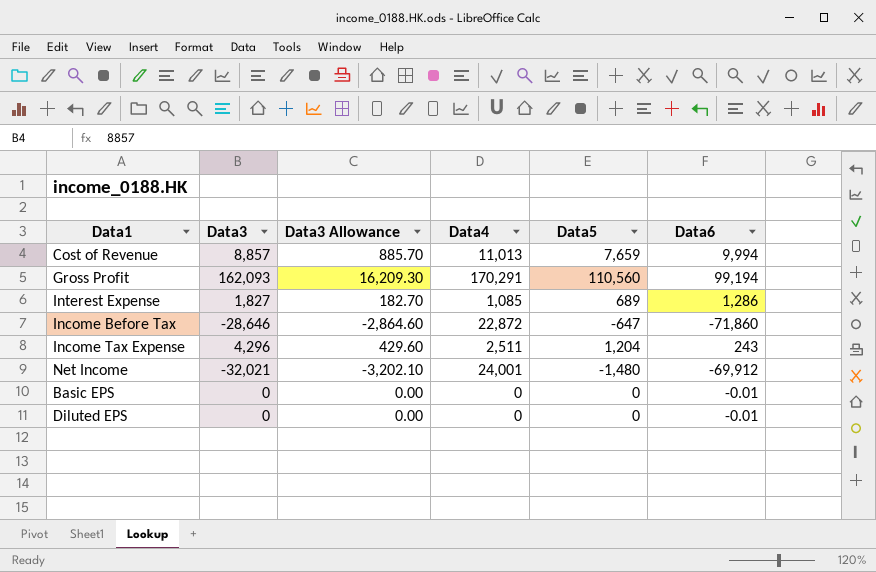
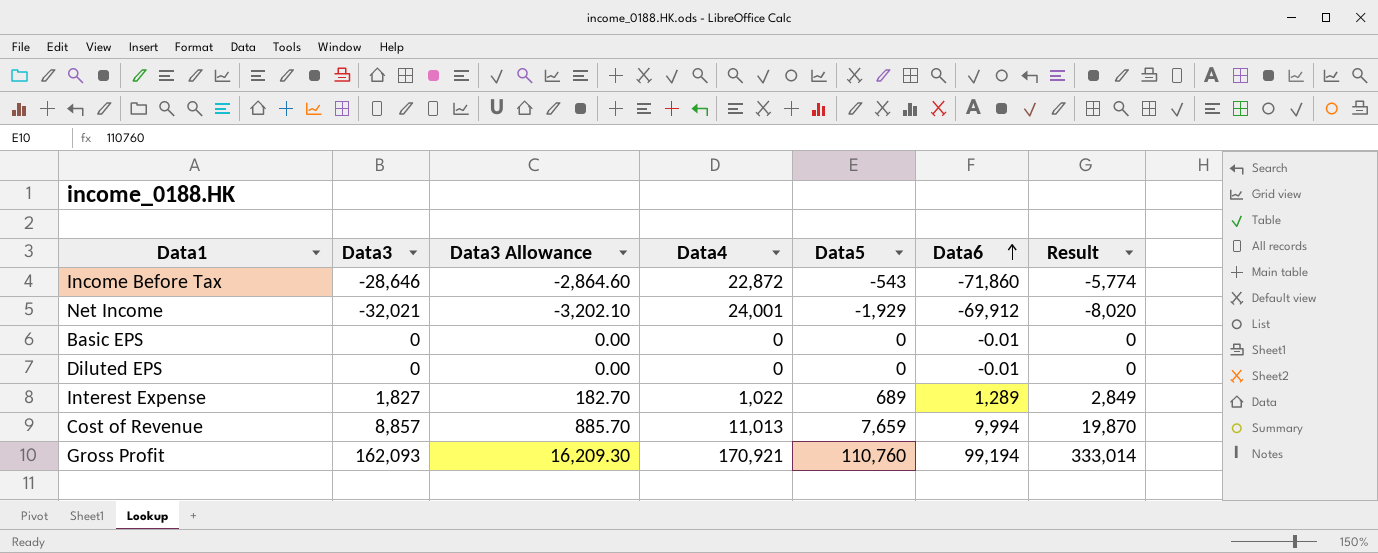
row order: none -> Data6 ascending
column Result | formula: none -> [Data3] + [Data4]
row Income Tax Expense: 4,296 | 429.60 | 2,511 | 1,204 | 243 -> none
Income Before Tax | Data5: -647 -> -543
Net Income | Data5: -1,480 -> -1,929
Interest Expense | Data4: 1,085 -> 1,022
Interest Expense | Data6: 1,286 -> 1,289
Gross Profit | Data4: 170,291 -> 170,921
Gross Profit | Data5: 110,560 -> 110,760

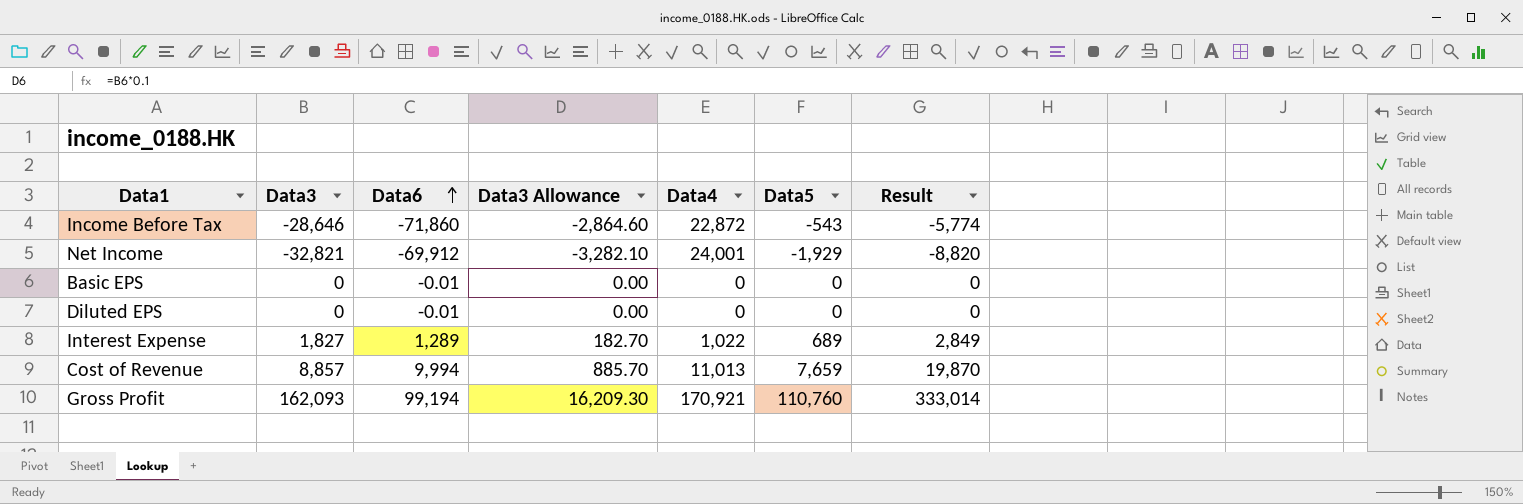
column Data6 | position: 6 -> 3
Net Income | Data3: -32,021 -> -32,821
Net Income | Data3 Allowance: -3,202.10 -> -3,282.10
Net Income | Result: -8,020 -> -8,820

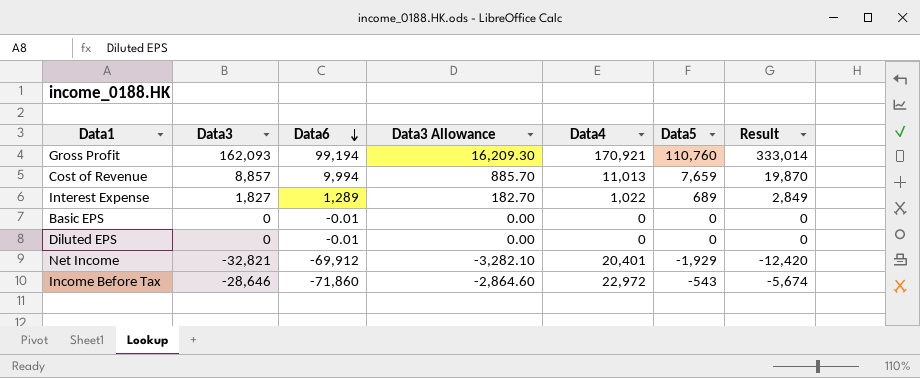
row order: Data6 ascending -> Data6 descending
Net Income | Data4: 24,001 -> 20,401
Net Income | Result: -8,820 -> -12,420
Income Before Tax | Data4: 22,872 -> 22,972
Income Before Tax | Result: -5,774 -> -5,674

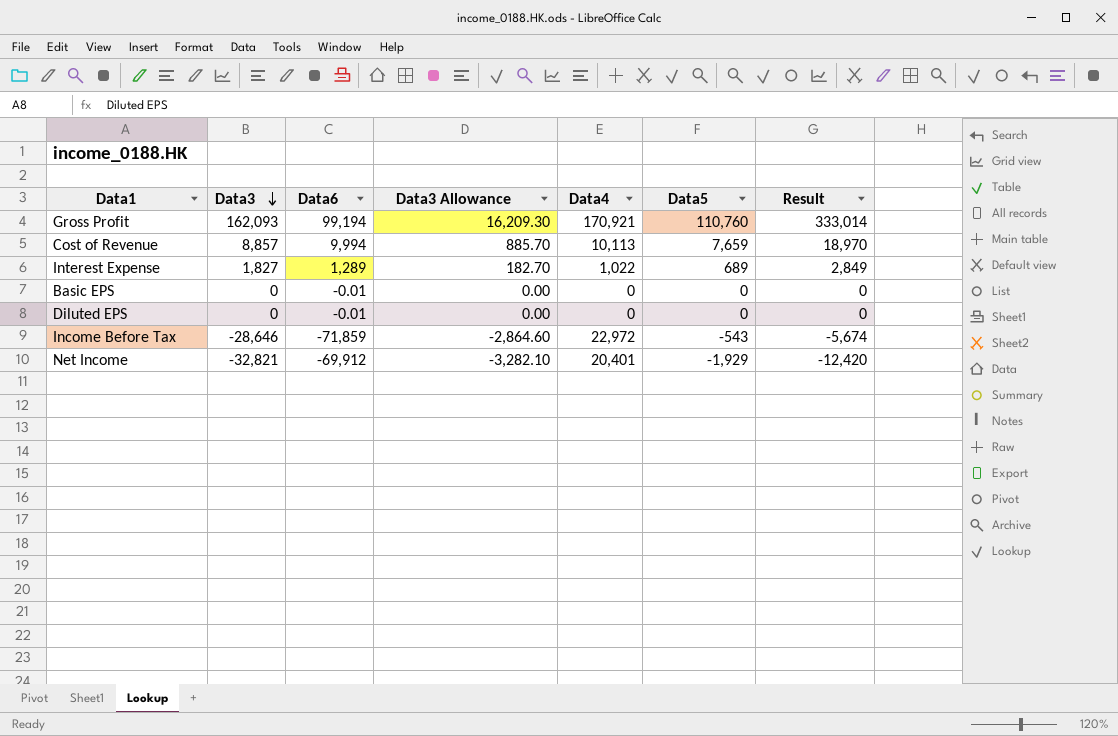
row order: Data6 descending -> Data3 descending
Cost of Revenue | Data4: 11,013 -> 10,113
Cost of Revenue | Result: 19,870 -> 18,970
Income Before Tax | Data6: -71,860 -> -71,859

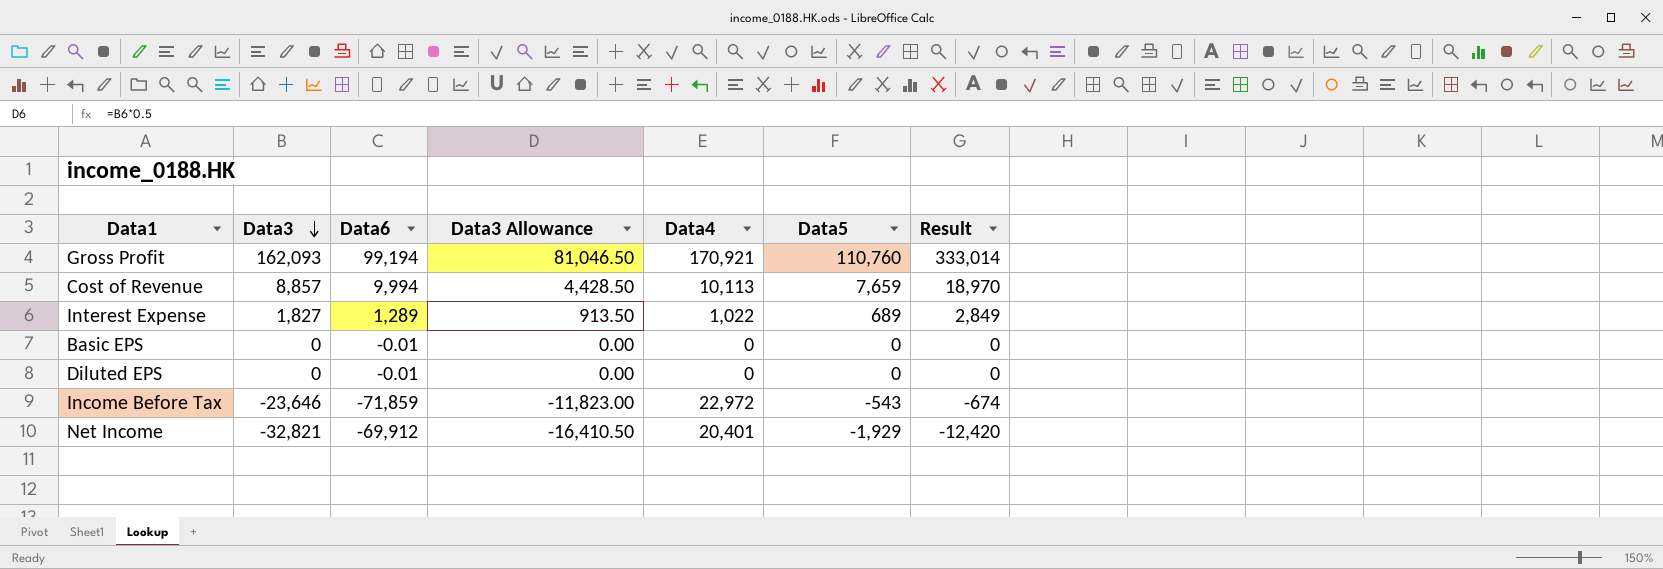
column Data3 Allowance | formula: [Data3] * 0.1 -> [Data3] * 0.5
Income Before Tax | Data3: -28,646 -> -23,646
Income Before Tax | Result: -5,674 -> -674

